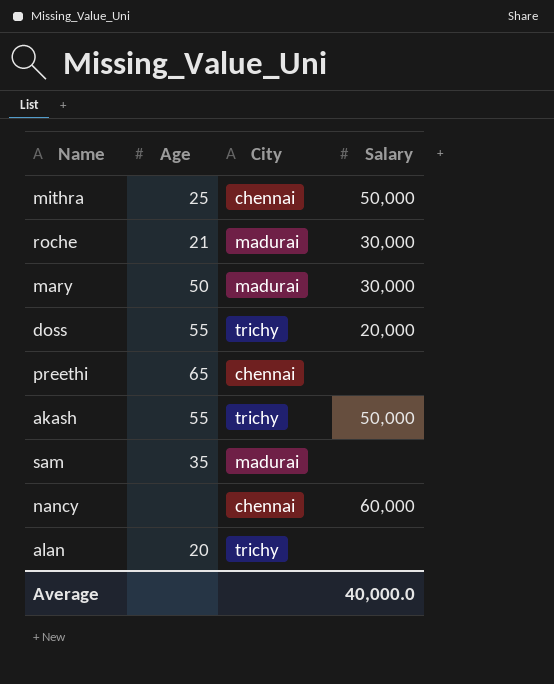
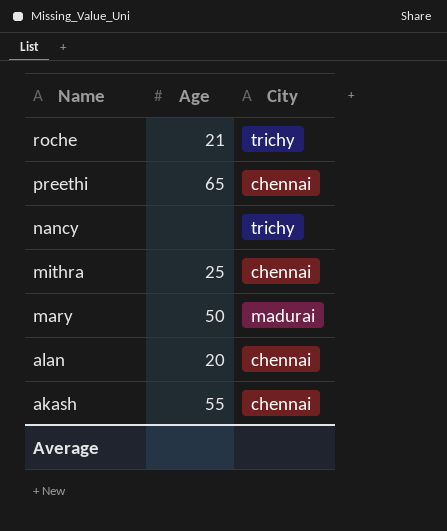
row order: none -> Name descending
column Salary | position: 4 -> none
row doss: 55 | trichy | 20,000 -> none
row sam: 35 | madurai | none -> none
roche | City: madurai -> trichy
nancy | City: chennai -> trichy
alan | City: trichy -> chennai
akash | City: trichy -> chennai

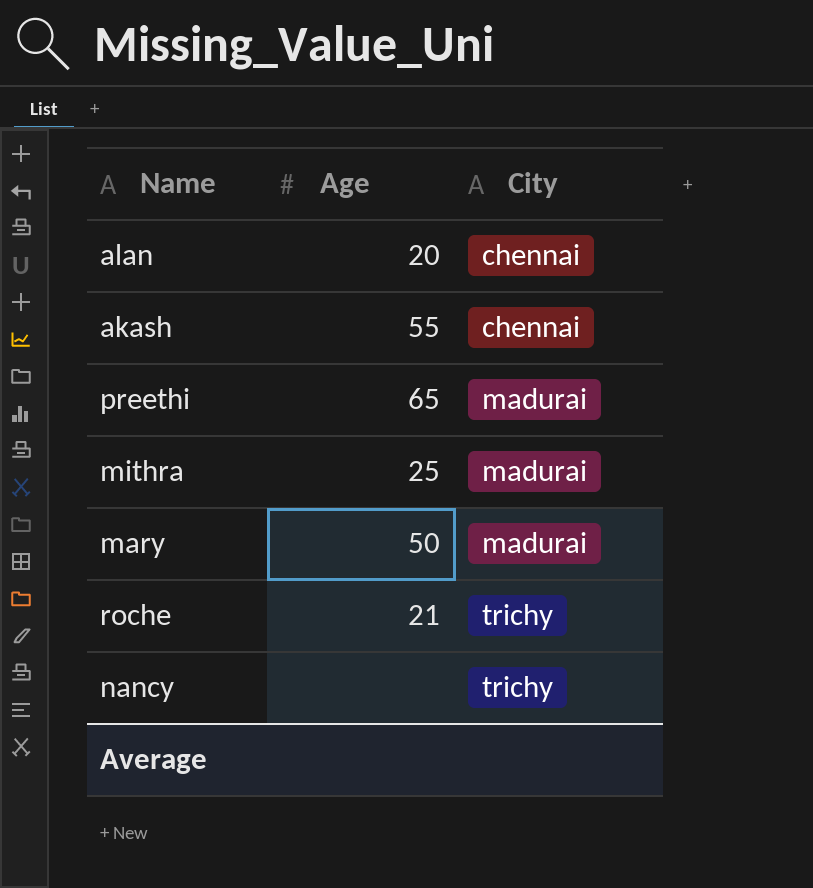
row order: Name descending -> City ascending
preethi | City: chennai -> madurai
mithra | City: chennai -> madurai

